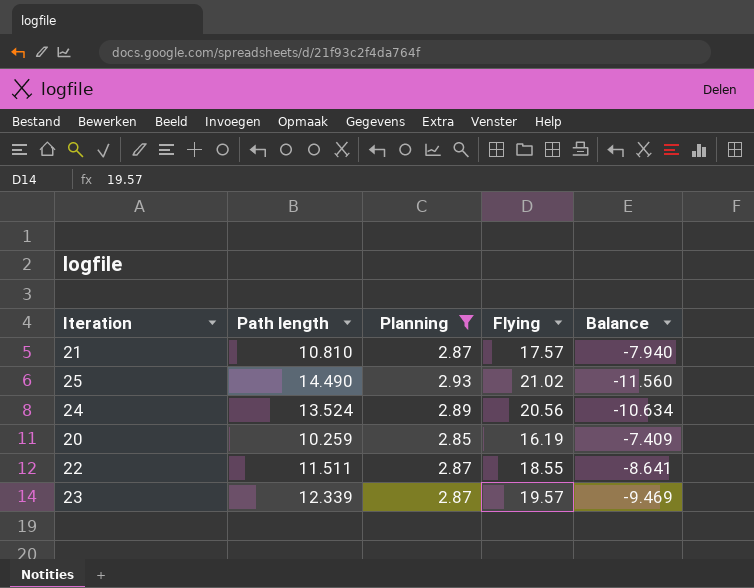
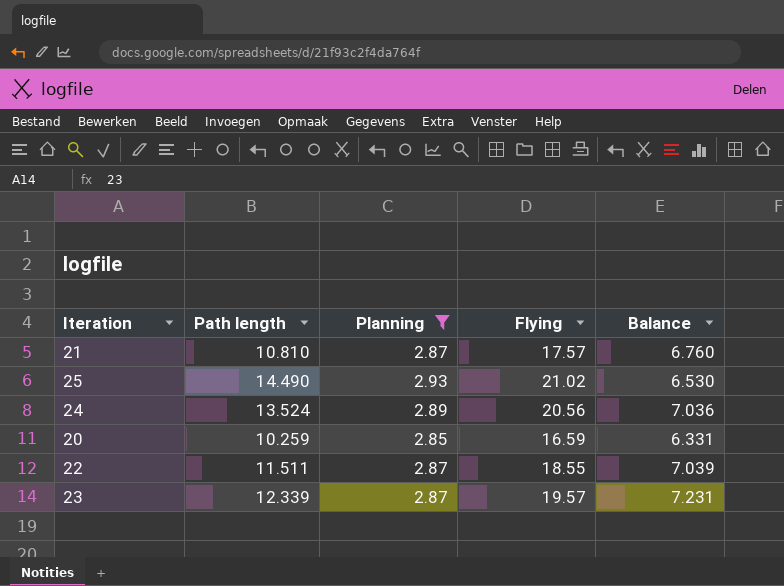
column Balance | formula: [Planning] - [Path length] -> [Flying] - [Path length]
20 | Flying: 16.19 -> 16.59

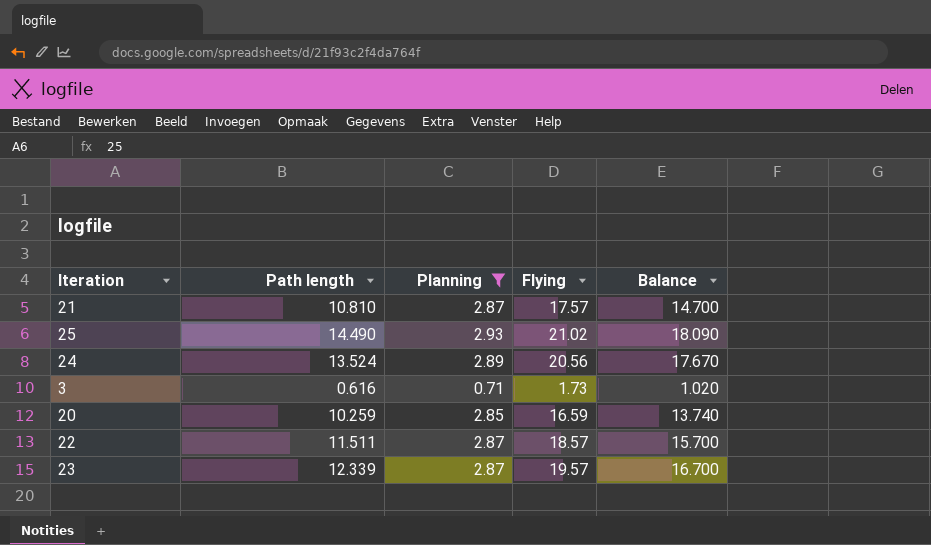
column Balance | formula: [Flying] - [Path length] -> [Flying] - [Planning]
row 3: none -> 0.616 | 0.71 | 1.73 | 1.020
22 | Flying: 18.55 -> 18.57

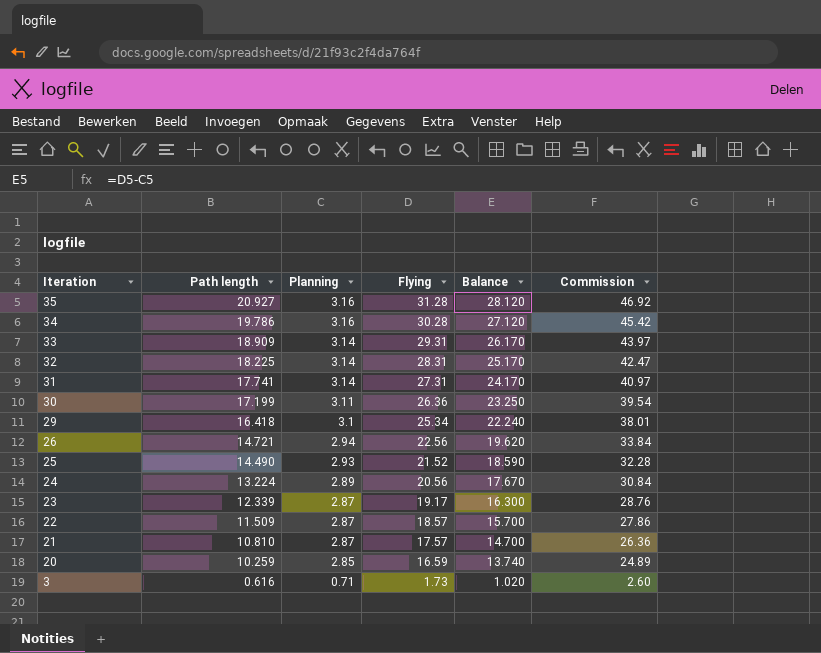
filter: Planning <= 2.93 -> none
row order: none -> Iteration descending
column Commission | formula: none -> [Flying] * 1.5
25 | Flying: 21.02 -> 21.52
25 | Balance: 18.090 -> 18.590
24 | Path length: 13.524 -> 13.224
23 | Flying: 19.57 -> 19.17
23 | Balance: 16.700 -> 16.300
22 | Path length: 11.511 -> 11.509

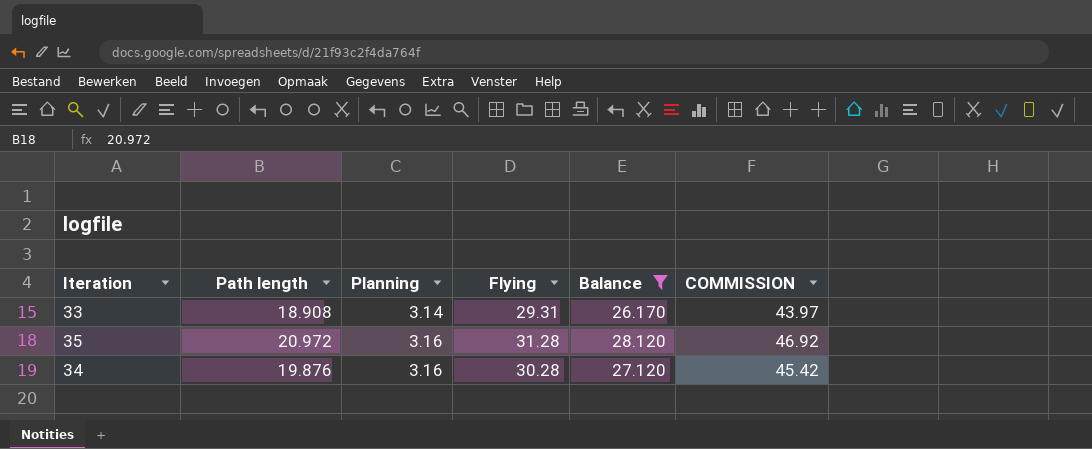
filter: none -> Balance >= 26.170
row order: Iteration descending -> Planning ascending
column name: Commission -> COMMISSION
33 | Path length: 18.909 -> 18.908
35 | Path length: 20.927 -> 20.972
34 | Path length: 19.786 -> 19.876

